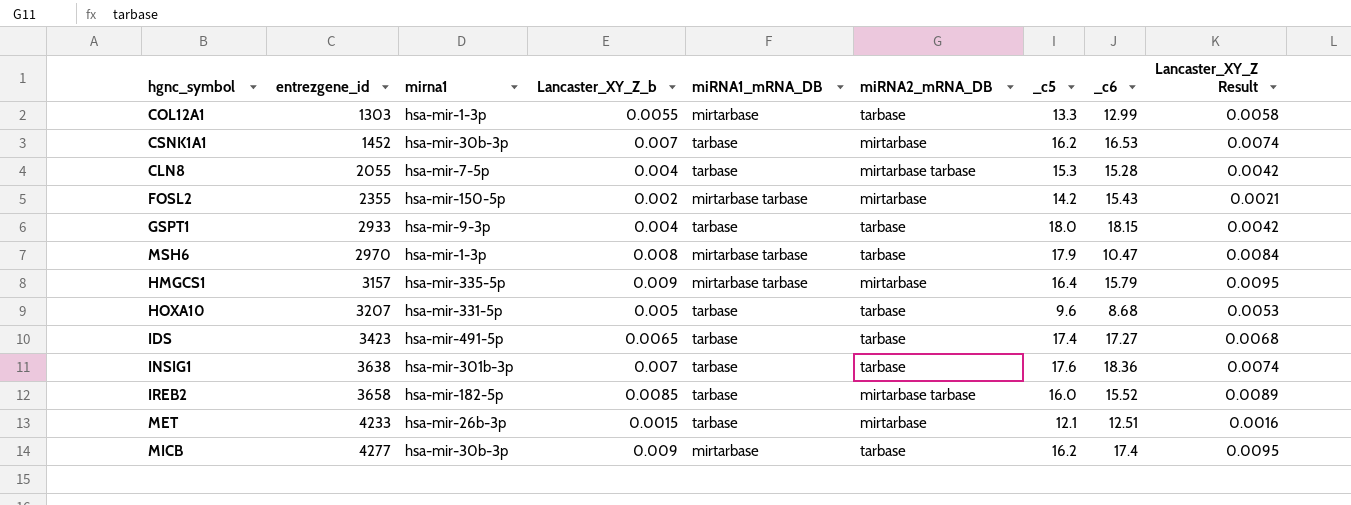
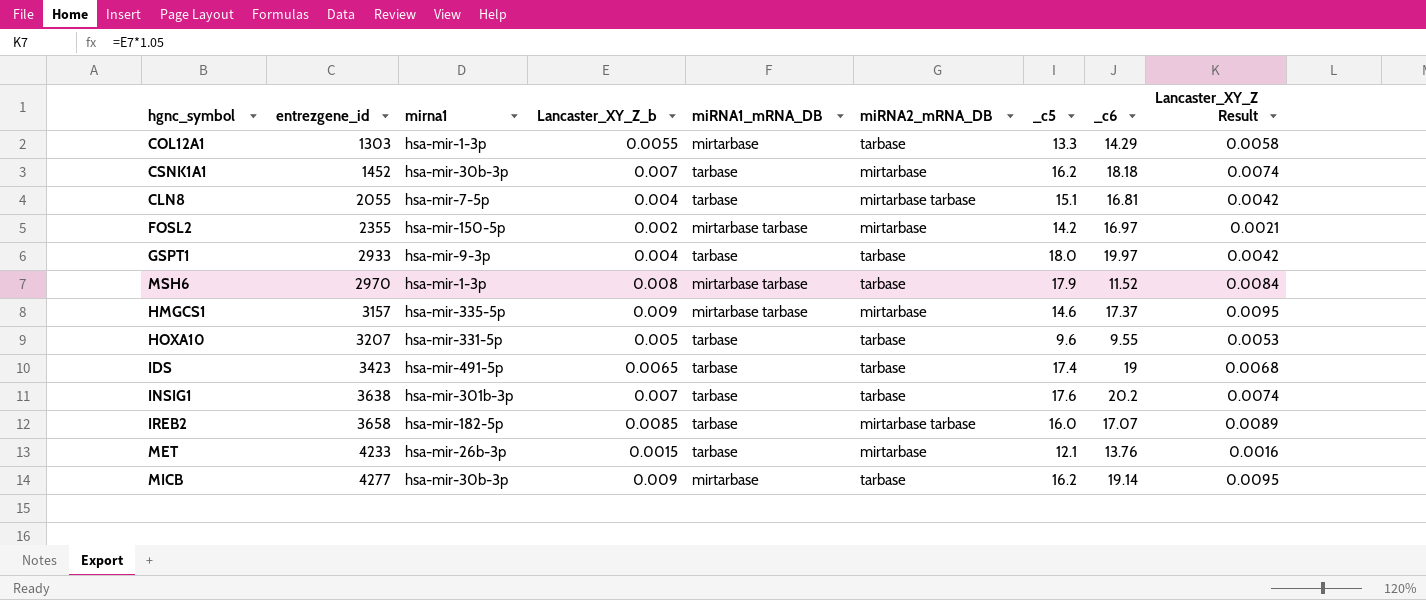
COL12A1 | _c6: 12.99 -> 14.29
CSNK1A1 | _c6: 16.53 -> 18.18
CLN8 | _c5: 15.3 -> 15.1
CLN8 | _c6: 15.28 -> 16.81
FOSL2 | _c6: 15.43 -> 16.97
GSPT1 | _c6: 18.15 -> 19.97
MSH6 | _c6: 10.47 -> 11.52
HMGCS1 | _c5: 16.4 -> 14.6
HMGCS1 | _c6: 15.79 -> 17.37
HOXA10 | _c6: 8.68 -> 9.55
IDS | _c6: 17.27 -> 19
INSIG1 | _c6: 18.36 -> 20.2
IREB2 | _c6: 15.52 -> 17.07
MET | _c6: 12.51 -> 13.76
MICB | _c6: 17.4 -> 19.14

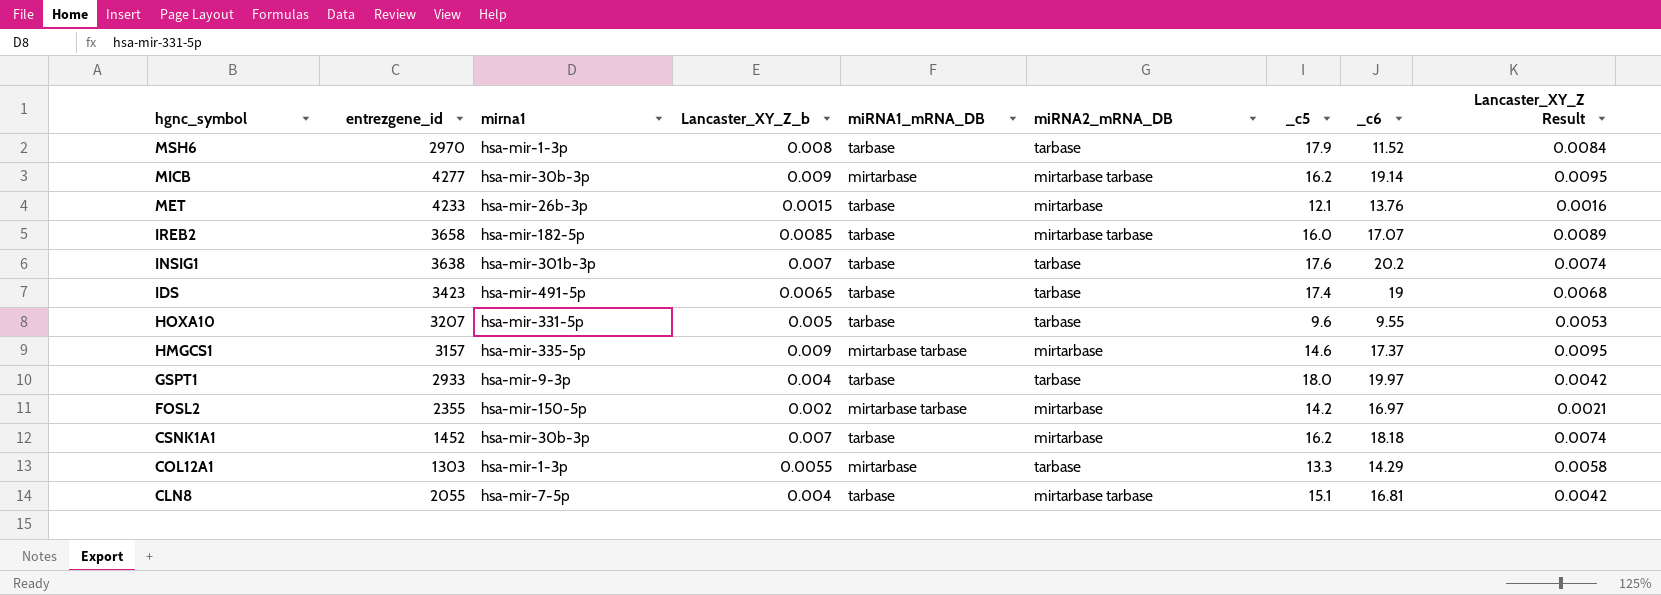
row order: entrezgene_id ascending -> hgnc_symbol descending
MSH6 | miRNA1_mRNA_DB: mirtarbase tarbase -> tarbase
MICB | miRNA2_mRNA_DB: tarbase -> mirtarbase tarbase

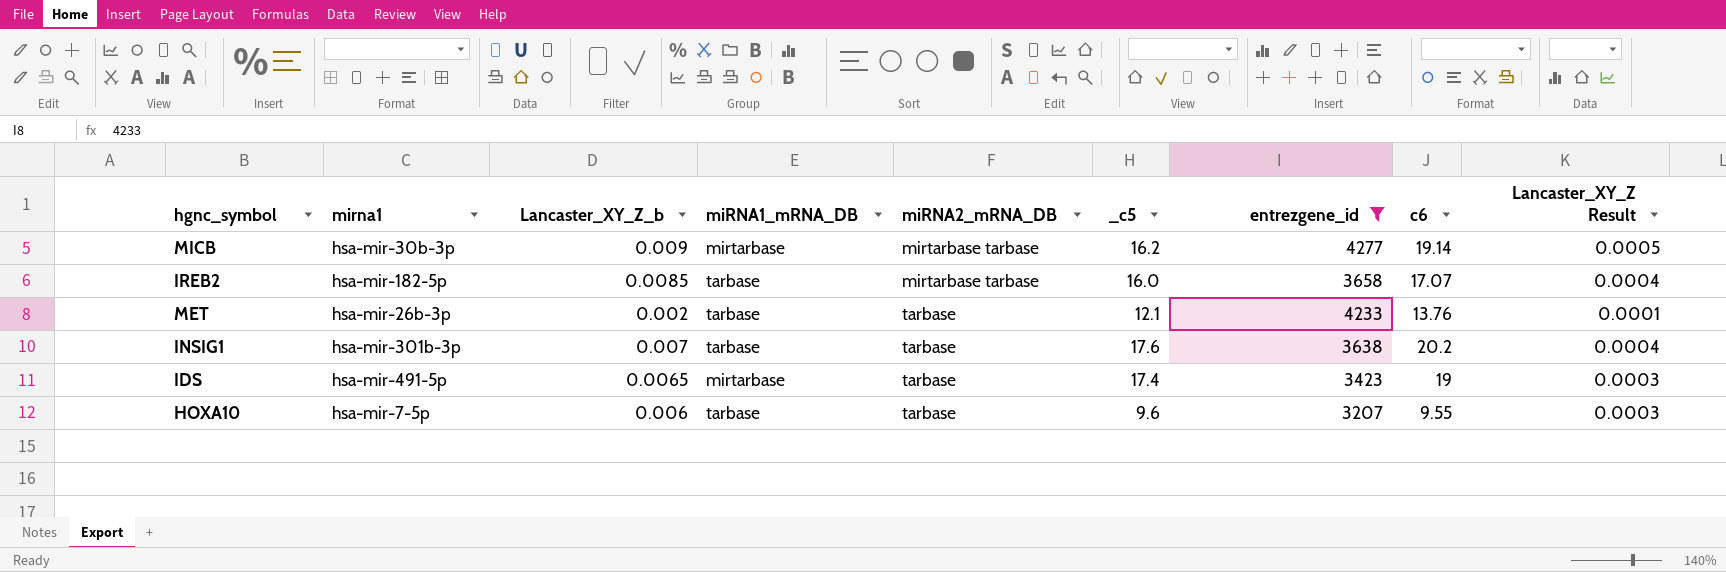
filter: none -> entrezgene_id >= 3207
row order: hgnc_symbol descending -> miRNA2_mRNA_DB ascending
column entrezgene_id | position: 2 -> 7
column name: _c6 -> c6
column Lancaster_XY_Z Result | formula: [Lancaster_XY_Z_b] * 1.05 -> [Lancaster_XY_Z_b] * 0.05
MET | Lancaster_XY_Z_b: 0.0015 -> 0.002
MET | miRNA2_mRNA_DB: mirtarbase -> tarbase
IDS | miRNA1_mRNA_DB: tarbase -> mirtarbase
HOXA10 | mirna1: hsa-mir-331-5p -> hsa-mir-7-5p
HOXA10 | Lancaster_XY_Z_b: 0.005 -> 0.006

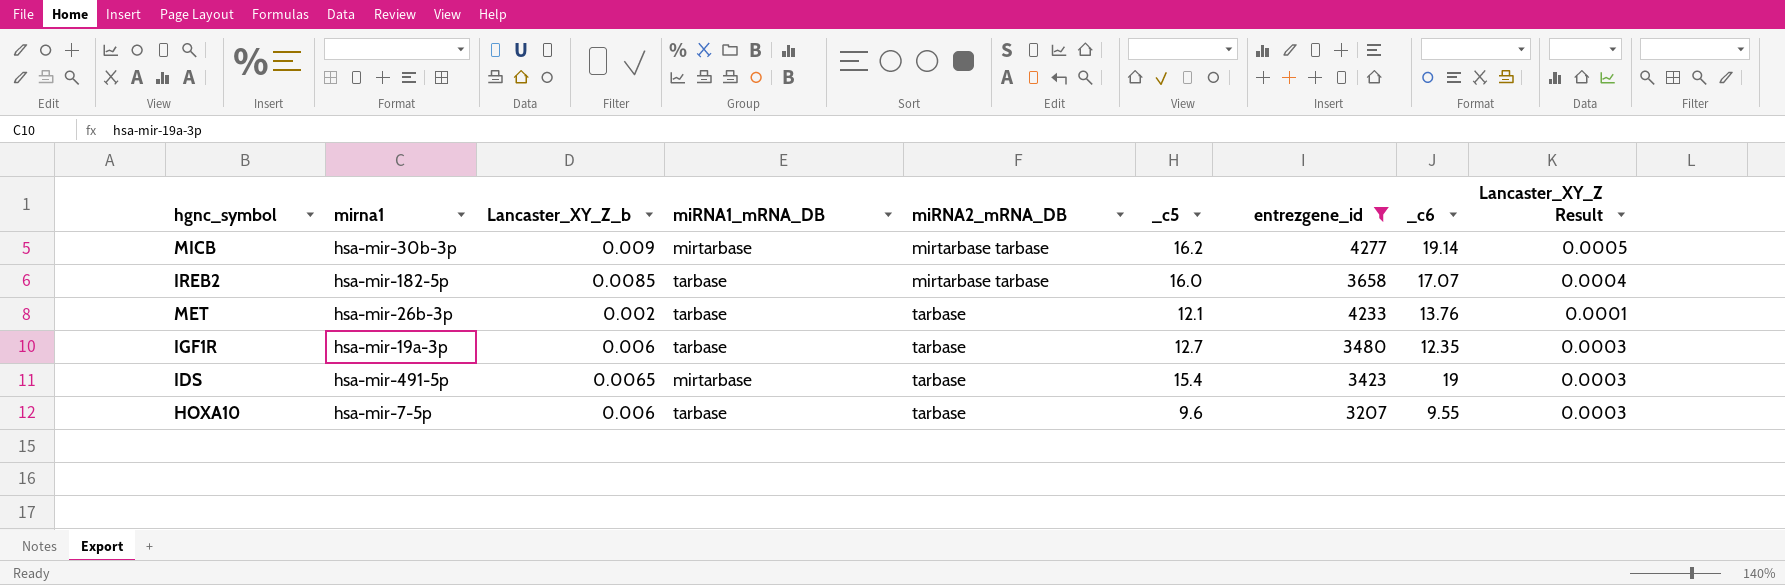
column name: c6 -> _c6
row INSIG1: hsa-mir-301b-3p | 0.007 | tarbase | tarbase | 17.6 | 3638 | 20.2 | 0.0004 -> none
row IGF1R: none -> hsa-mir-19a-3p | 0.006 | tarbase | tarbase | 12.7 | 3480 | 12.35 | 0.0003
IDS | _c5: 17.4 -> 15.4

